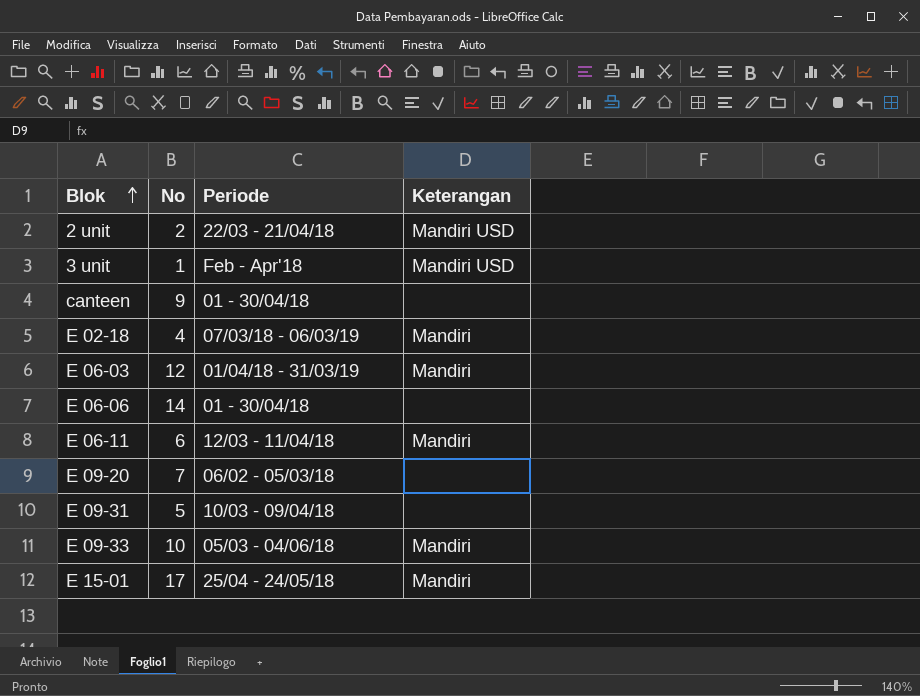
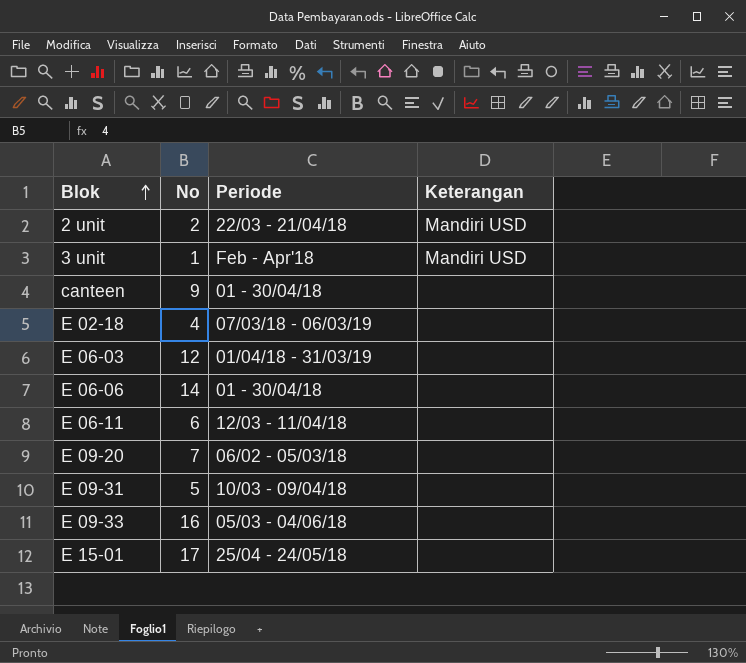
E 02-18 | Keterangan: Mandiri -> none
E 06-03 | Keterangan: Mandiri -> none
E 06-11 | Keterangan: Mandiri -> none
E 09-33 | No: 10 -> 16
E 09-33 | Keterangan: Mandiri -> none
E 15-01 | Keterangan: Mandiri -> none

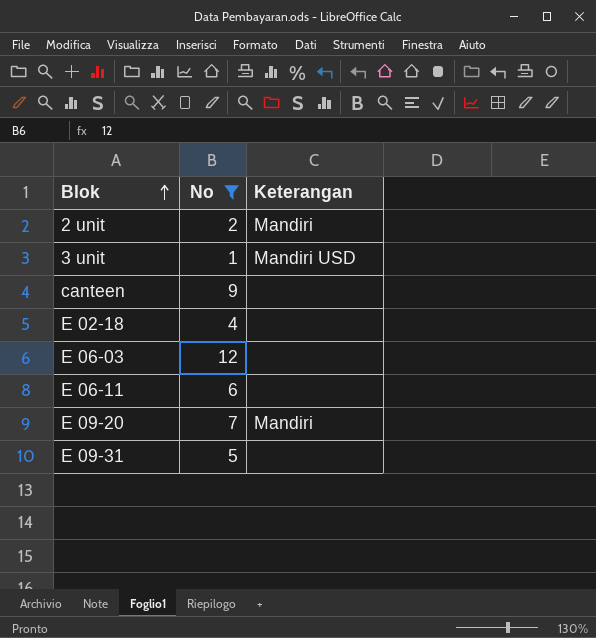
filter: none -> No <= 12
column Periode | position: 3 -> none
2 unit | Keterangan: Mandiri USD -> Mandiri
E 09-20 | Keterangan: none -> Mandiri

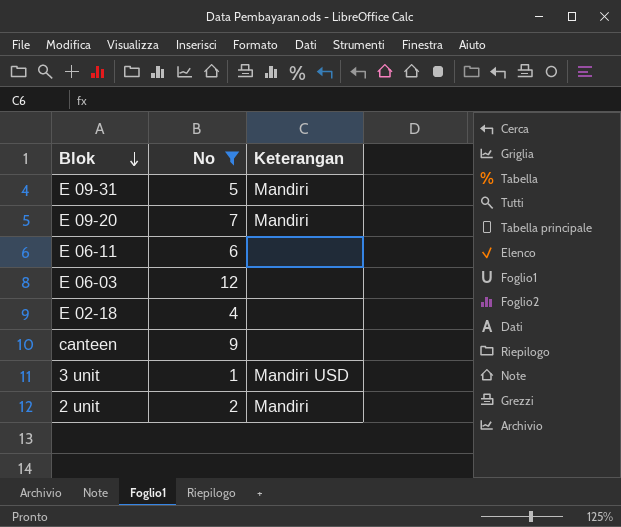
row order: Blok ascending -> Blok descending
E 09-31 | Keterangan: none -> Mandiri

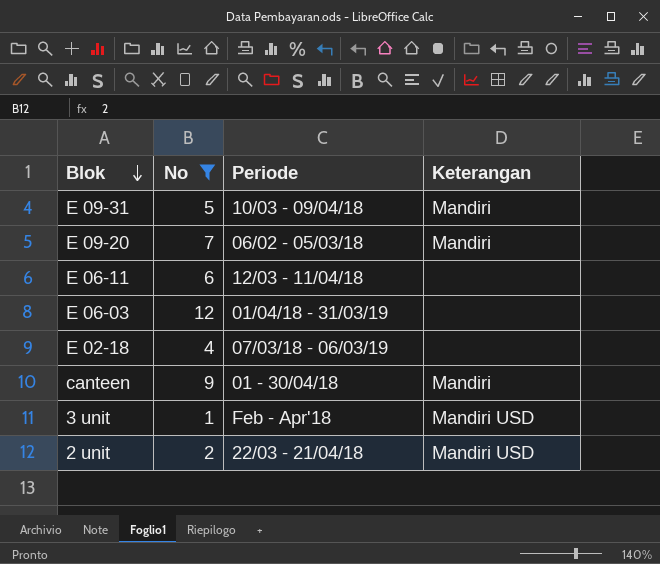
column Periode | position: none -> 3
canteen | Keterangan: none -> Mandiri
2 unit | Keterangan: Mandiri -> Mandiri USD

